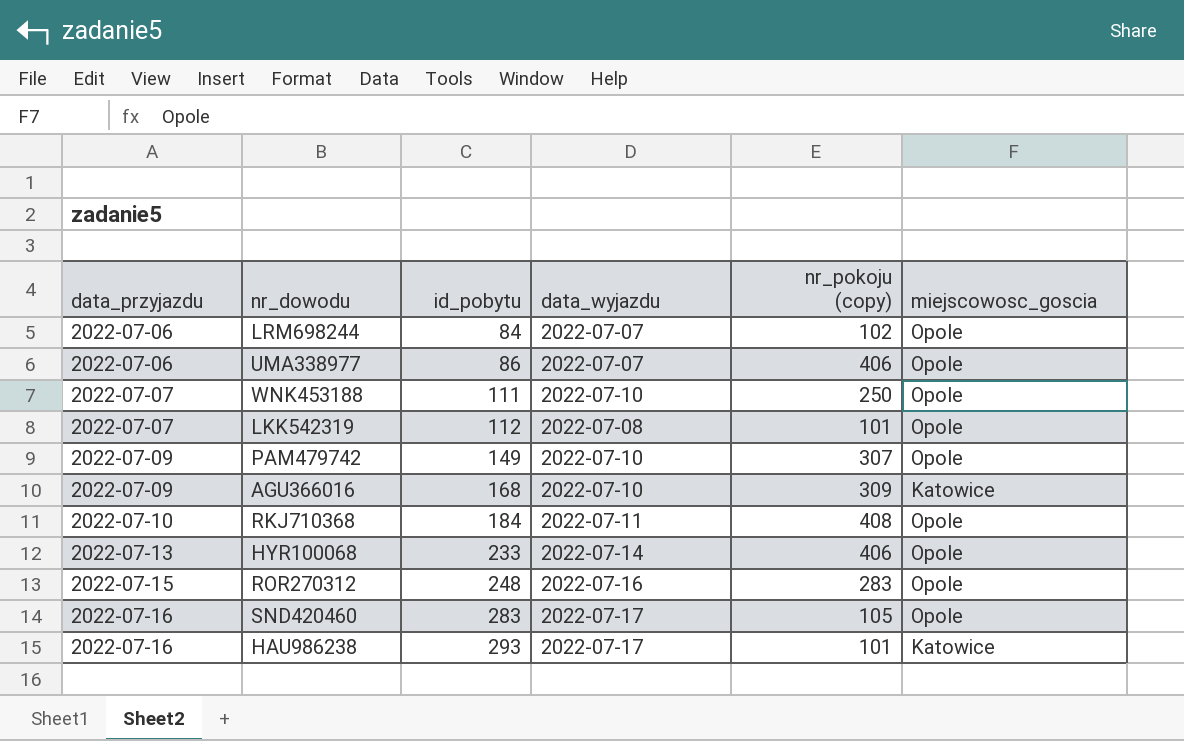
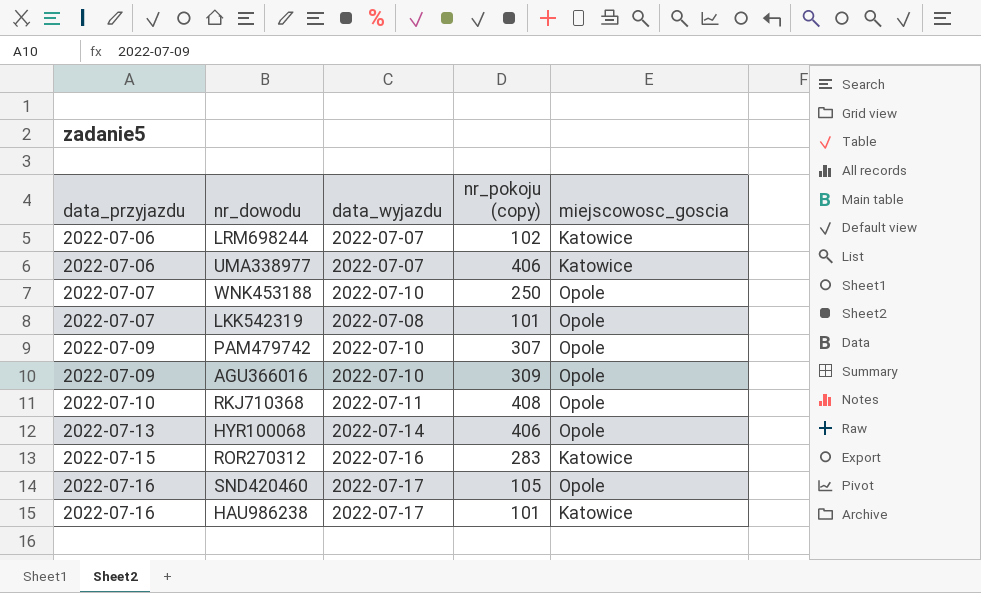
column id_pobytu | position: 3 -> none
LRM698244 | miejscowosc_goscia: Opole -> Katowice
UMA338977 | miejscowosc_goscia: Opole -> Katowice
AGU366016 | miejscowosc_goscia: Katowice -> Opole
ROR270312 | miejscowosc_goscia: Opole -> Katowice

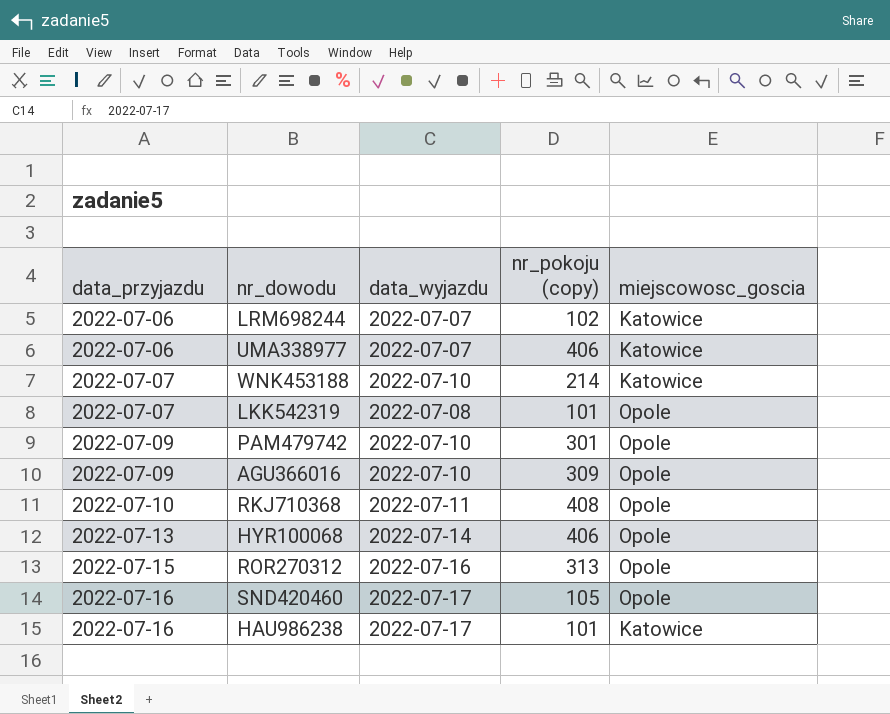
WNK453188 | nr_pokoju (copy): 250 -> 214
WNK453188 | miejscowosc_goscia: Opole -> Katowice
PAM479742 | nr_pokoju (copy): 307 -> 301
ROR270312 | nr_pokoju (copy): 283 -> 313
ROR270312 | miejscowosc_goscia: Katowice -> Opole

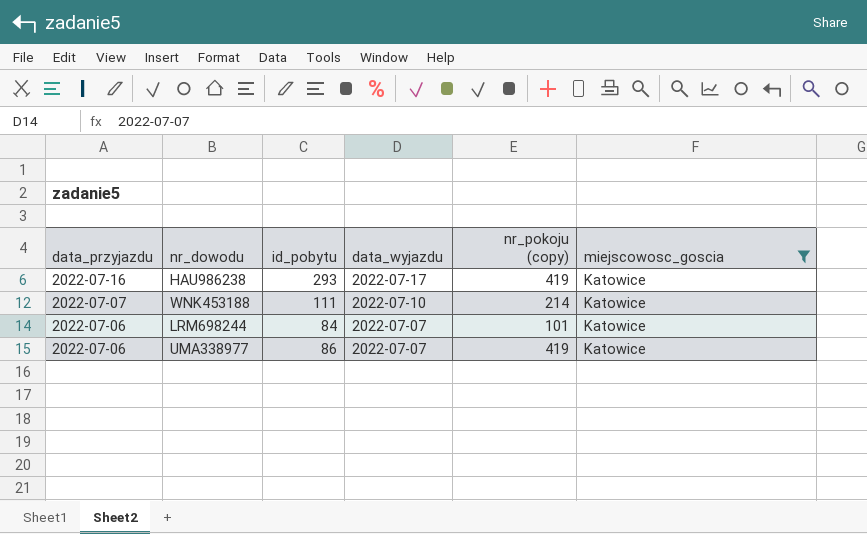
filter: none -> miejscowosc_goscia = Katowice
row order: data_przyjazdu ascending -> data_przyjazdu descending
column id_pobytu | position: none -> 3
HAU986238 | nr_pokoju (copy): 101 -> 419
LRM698244 | nr_pokoju (copy): 102 -> 101
UMA338977 | nr_pokoju (copy): 406 -> 419

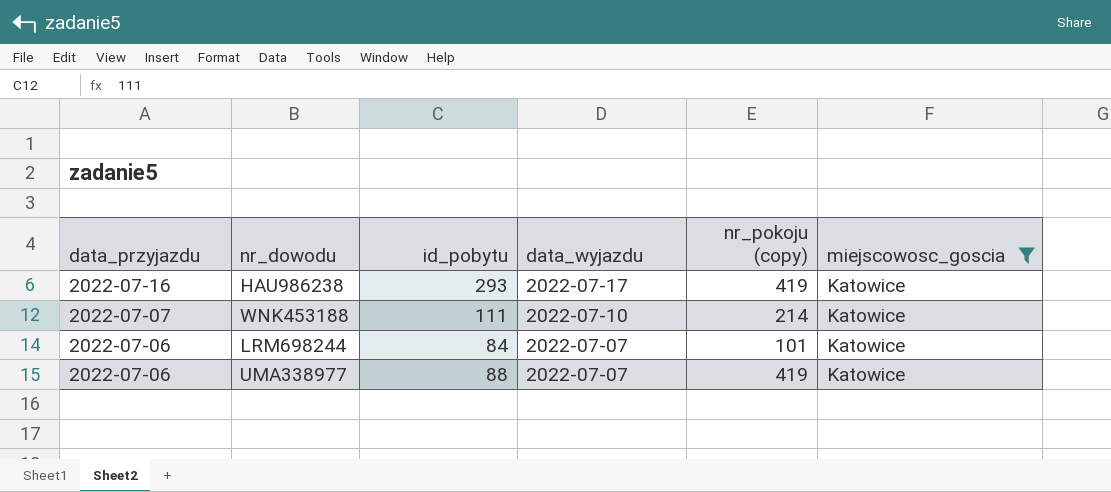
UMA338977 | id_pobytu: 86 -> 88

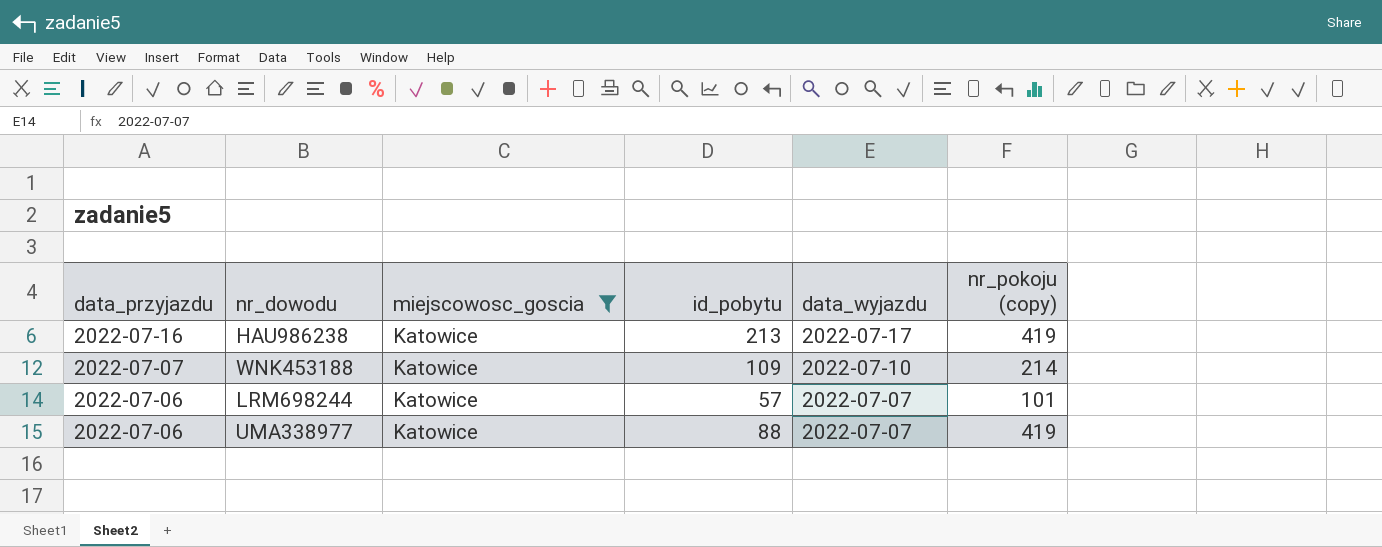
column miejscowosc_goscia | position: 6 -> 3
HAU986238 | id_pobytu: 293 -> 213
WNK453188 | id_pobytu: 111 -> 109
LRM698244 | id_pobytu: 84 -> 57

